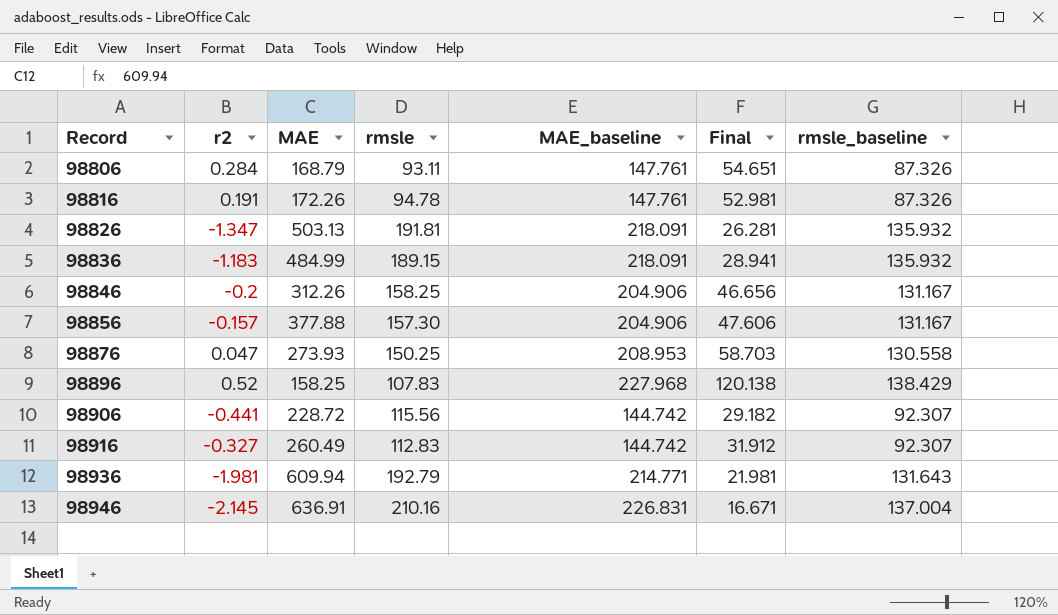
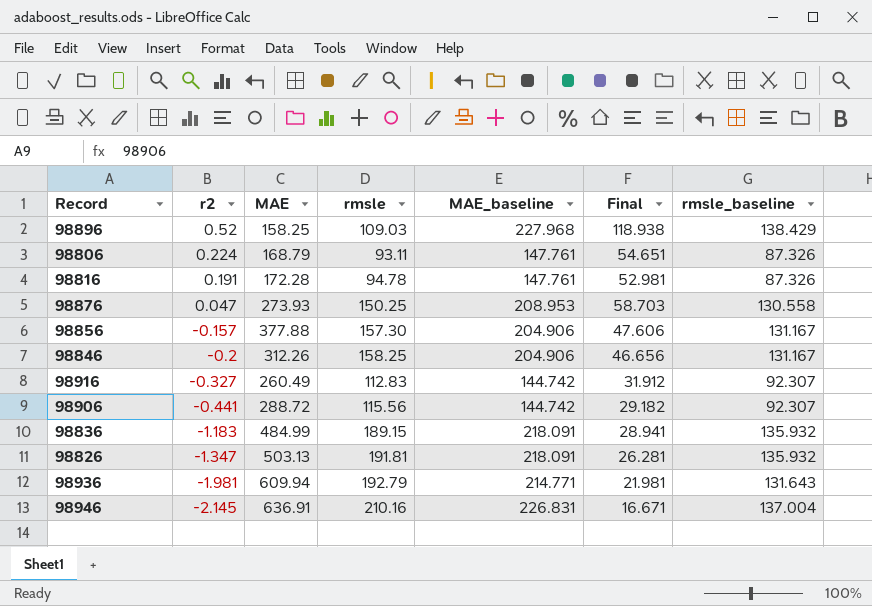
row order: Record ascending -> r2 descending
98896 | rmsle: 107.83 -> 109.03
98896 | Final: 120.138 -> 118.938
98806 | r2: 0.284 -> 0.224
98816 | MAE: 172.26 -> 172.28
98906 | MAE: 228.72 -> 288.72

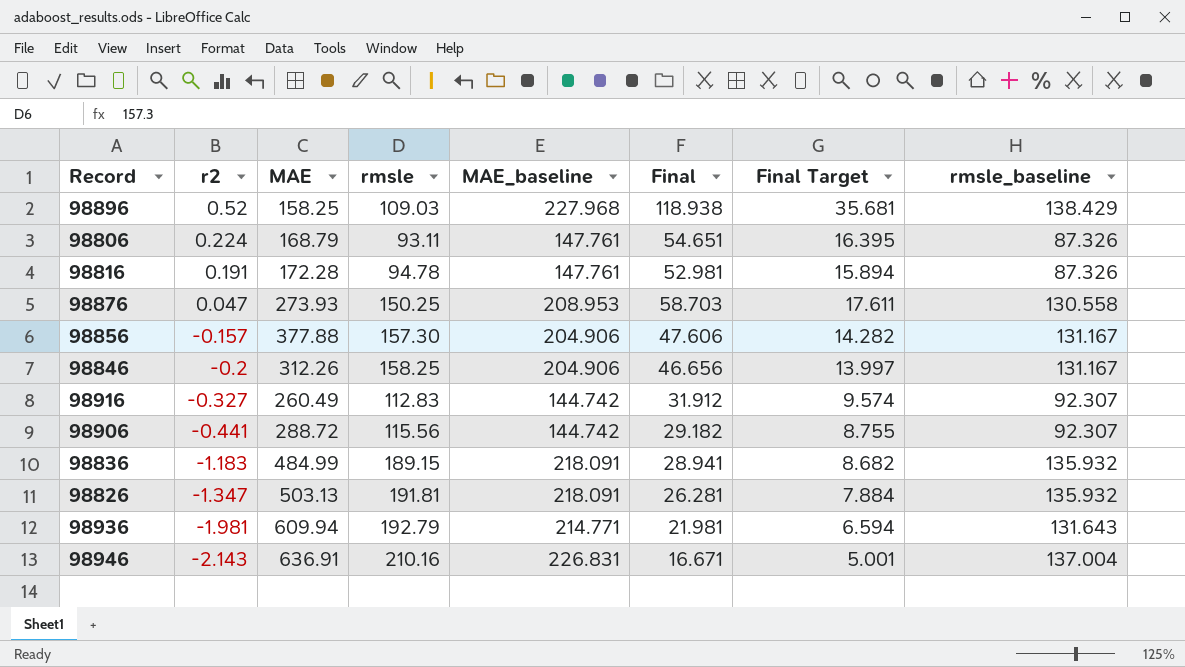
column Final Target | formula: none -> [Final] * 0.3
98946 | r2: -2.145 -> -2.143

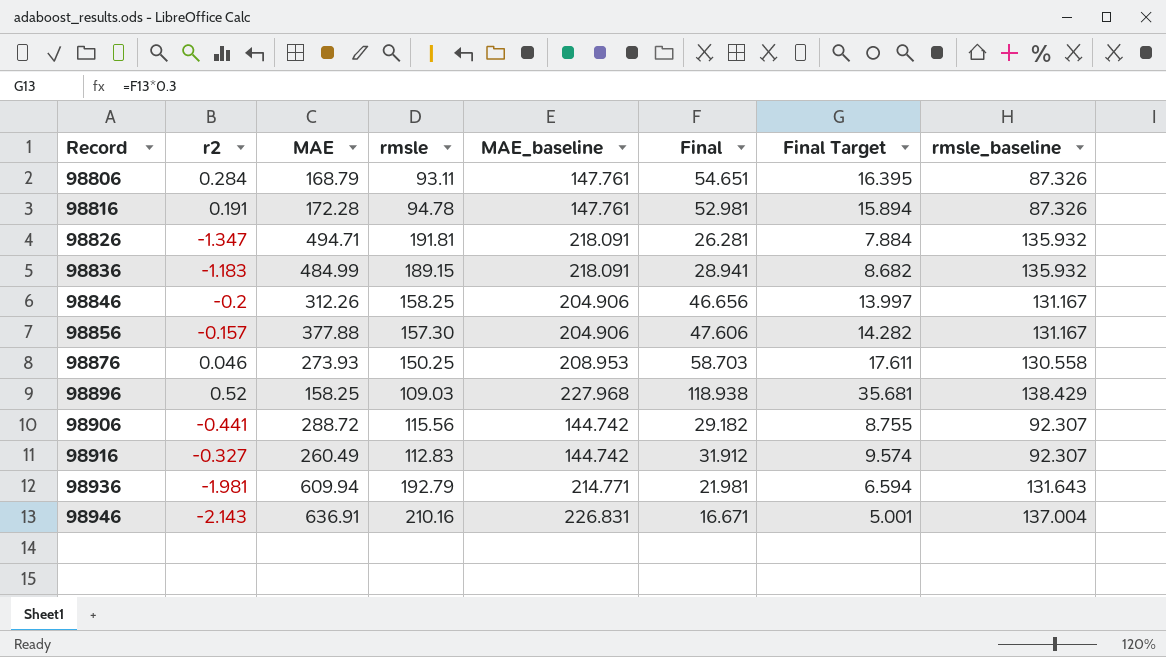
row order: r2 descending -> Record ascending
98806 | r2: 0.224 -> 0.284
98826 | MAE: 503.13 -> 494.71
98876 | r2: 0.047 -> 0.046

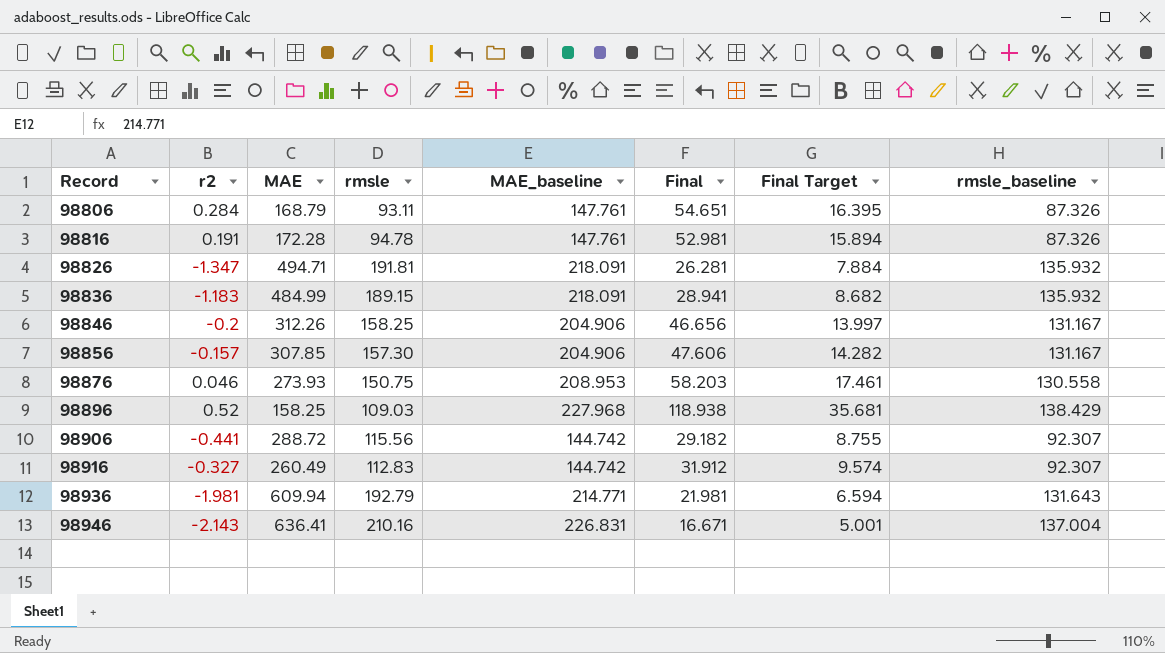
98856 | MAE: 377.88 -> 307.85
98876 | rmsle: 150.25 -> 150.75
98876 | Final: 58.703 -> 58.203
98876 | Final Target: 17.611 -> 17.461
98946 | MAE: 636.91 -> 636.41

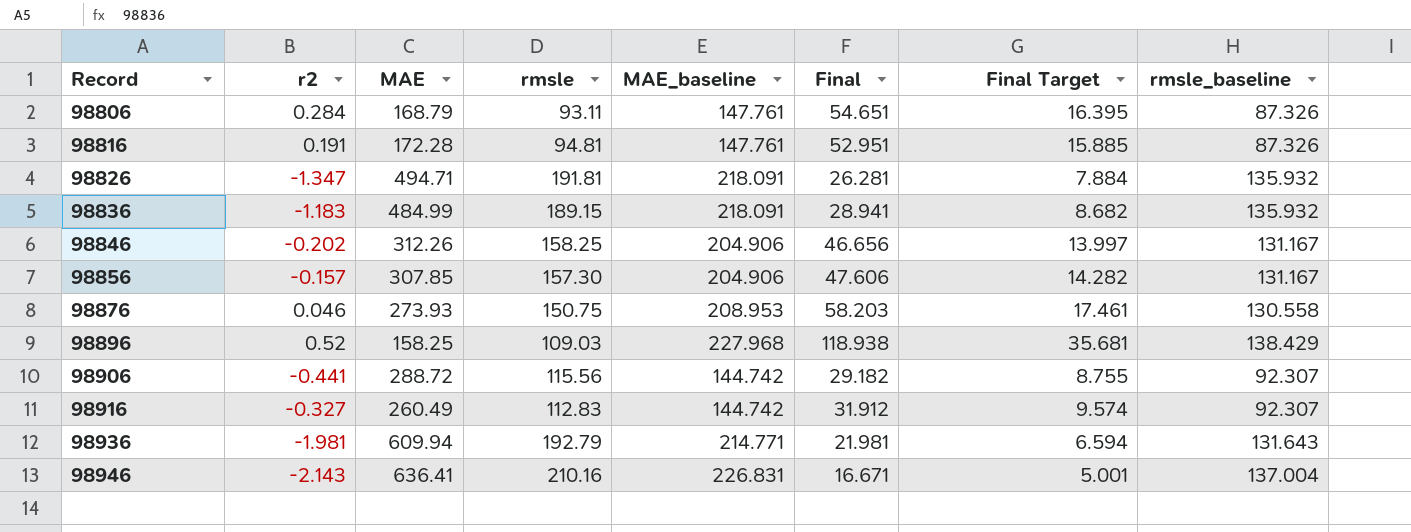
98816 | rmsle: 94.78 -> 94.81
98816 | Final: 52.981 -> 52.951
98816 | Final Target: 15.894 -> 15.885
98846 | r2: -0.2 -> -0.202

